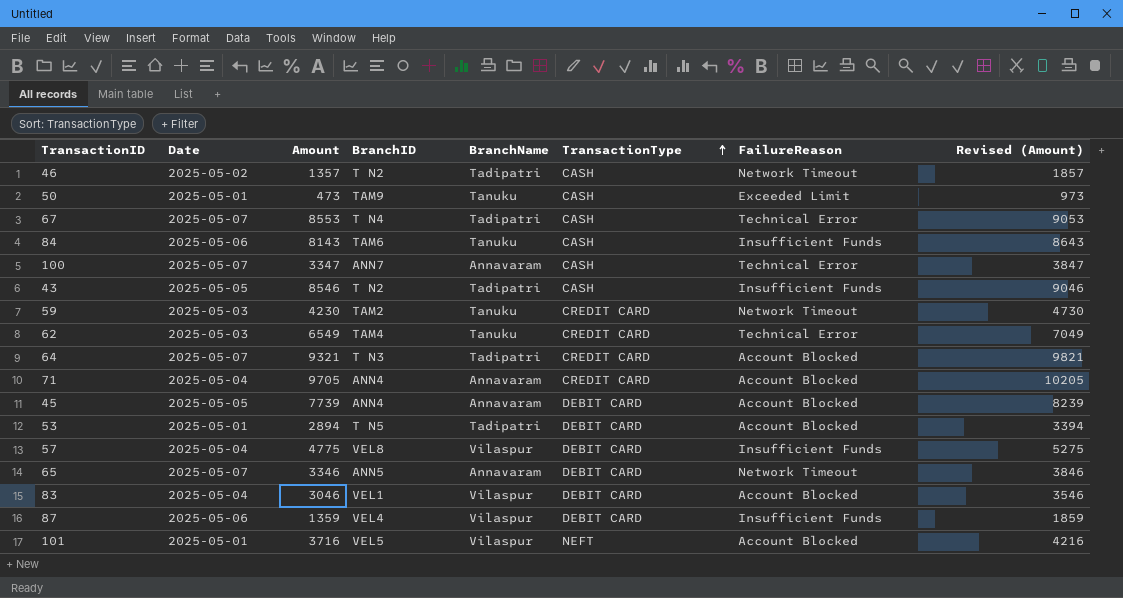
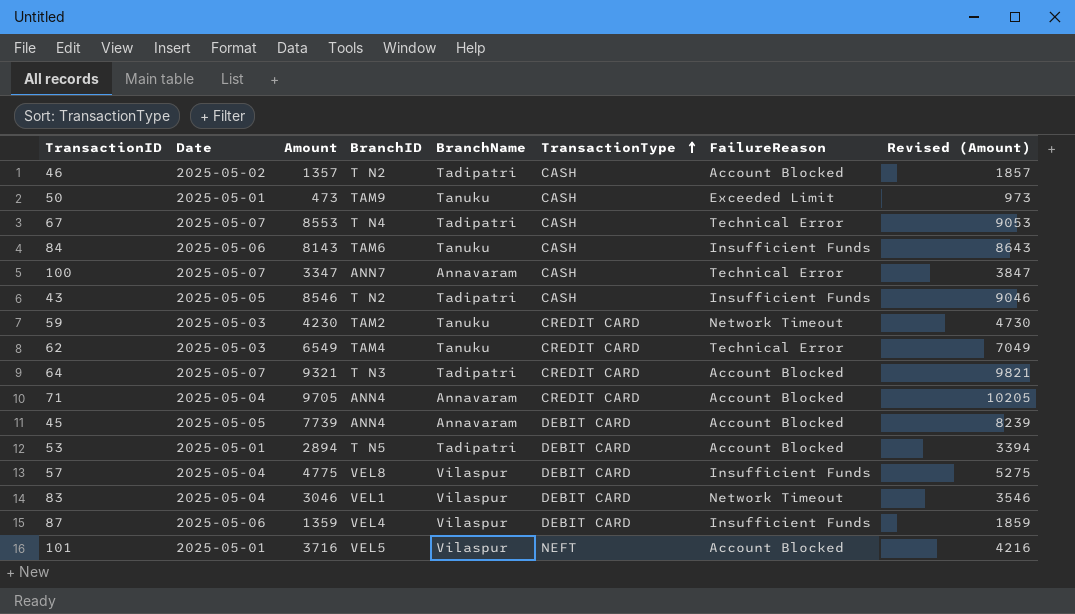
row 65: 2025-05-07 | 3346 | ANN5 | Annavaram | DEBIT CARD | Network Timeout | 3846 -> none
46 | FailureReason: Network Timeout -> Account Blocked
83 | FailureReason: Account Blocked -> Network Timeout

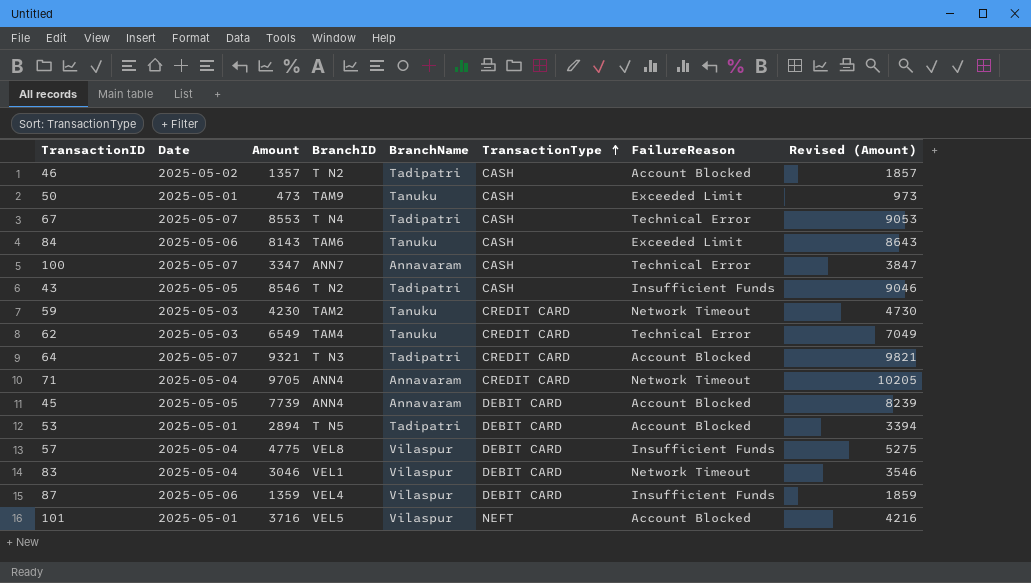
84 | FailureReason: Insufficient Funds -> Exceeded Limit
71 | FailureReason: Account Blocked -> Network Timeout

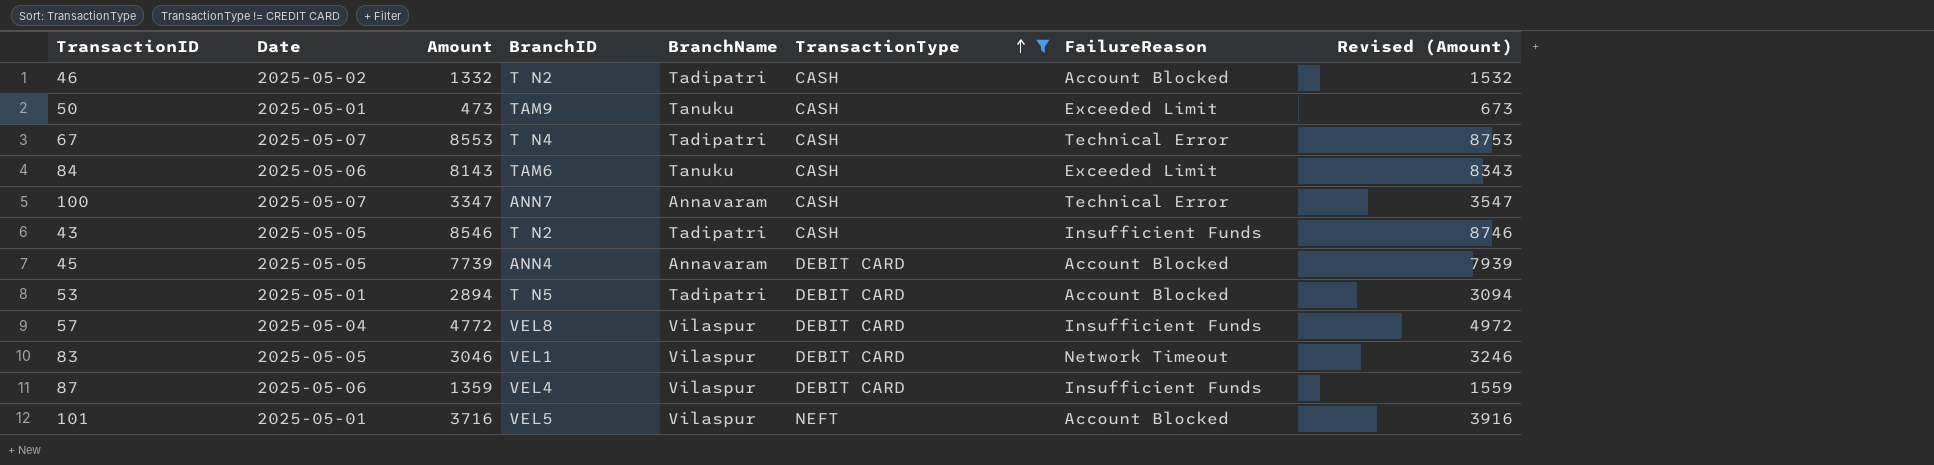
filter: none -> TransactionType != CREDIT CARD
column Revised (Amount) | formula: [Amount] + 500 -> [Amount] + 200
46 | Amount: 1357 -> 1332
57 | Amount: 4775 -> 4772
83 | Date: 2025-05-04 -> 2025-05-05

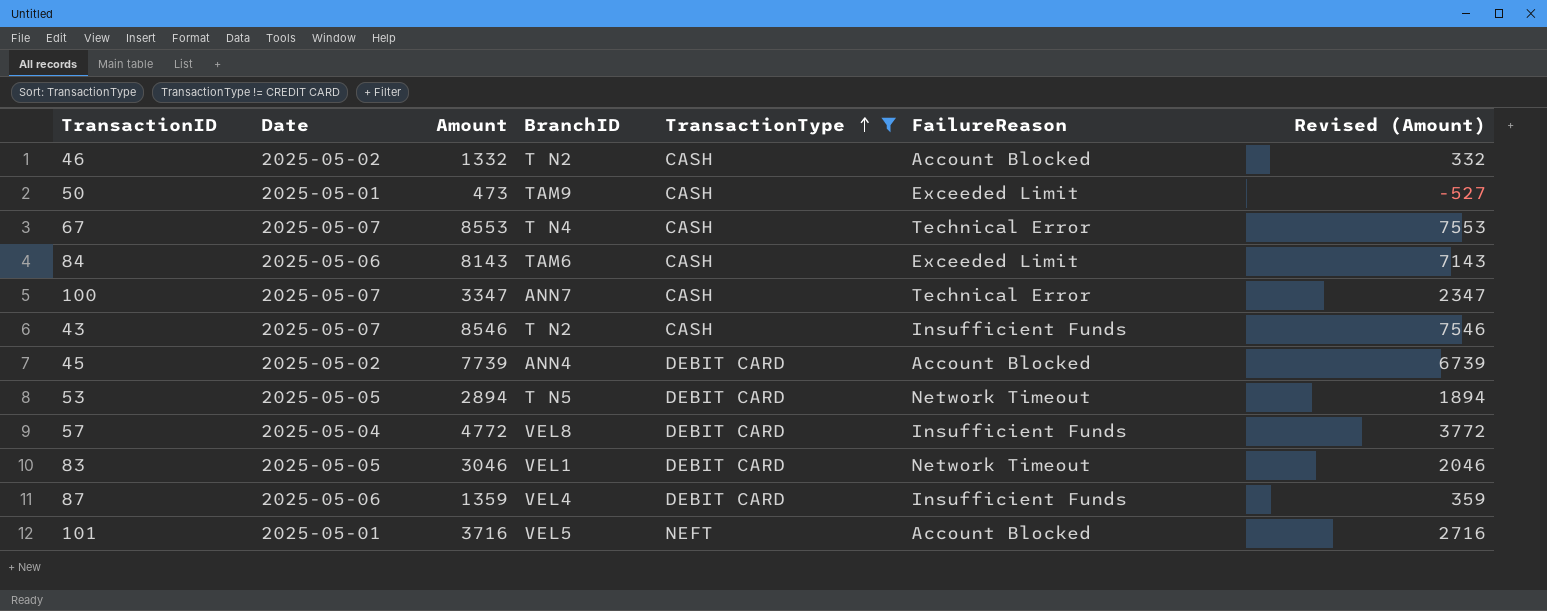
column BranchName | position: 5 -> none
column Revised (Amount) | formula: [Amount] + 200 -> [Amount] - 1000
43 | Date: 2025-05-05 -> 2025-05-07
45 | Date: 2025-05-05 -> 2025-05-02
53 | Date: 2025-05-01 -> 2025-05-05
53 | FailureReason: Account Blocked -> Network Timeout

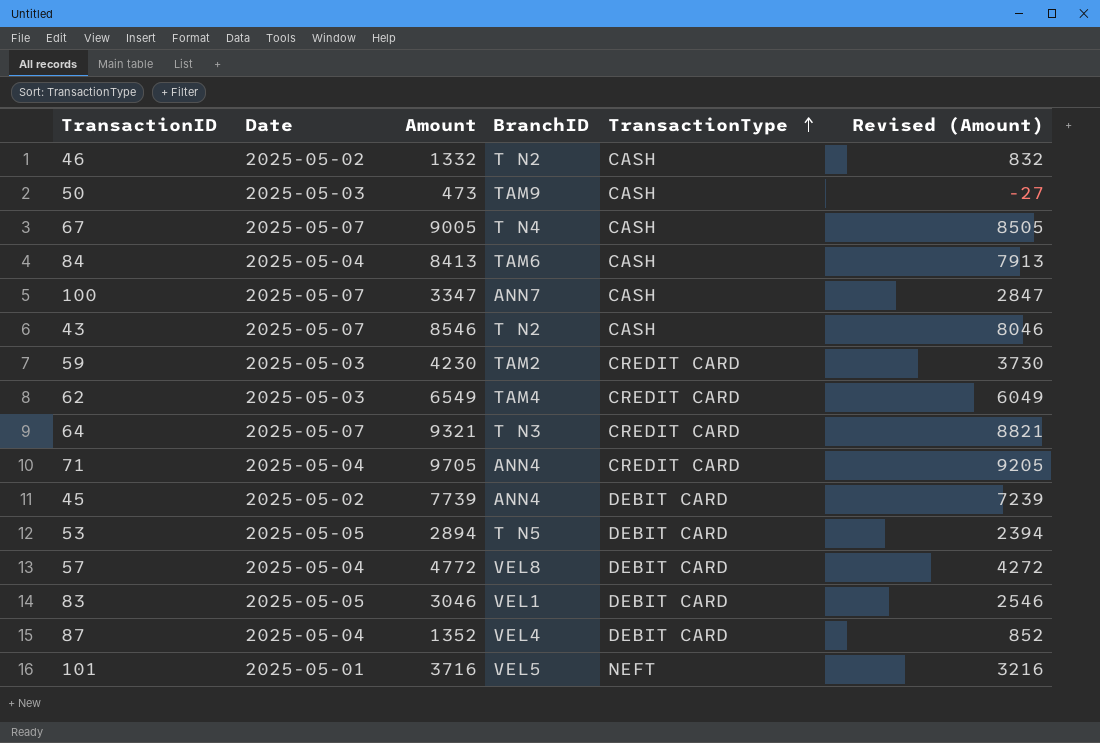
filter: TransactionType != CREDIT CARD -> none
column FailureReason | position: 6 -> none
column Revised (Amount) | formula: [Amount] - 1000 -> [Amount] - 500
50 | Date: 2025-05-01 -> 2025-05-03
67 | Amount: 8553 -> 9005
84 | Date: 2025-05-06 -> 2025-05-04
84 | Amount: 8143 -> 8413
87 | Date: 2025-05-06 -> 2025-05-04
87 | Amount: 1359 -> 1352

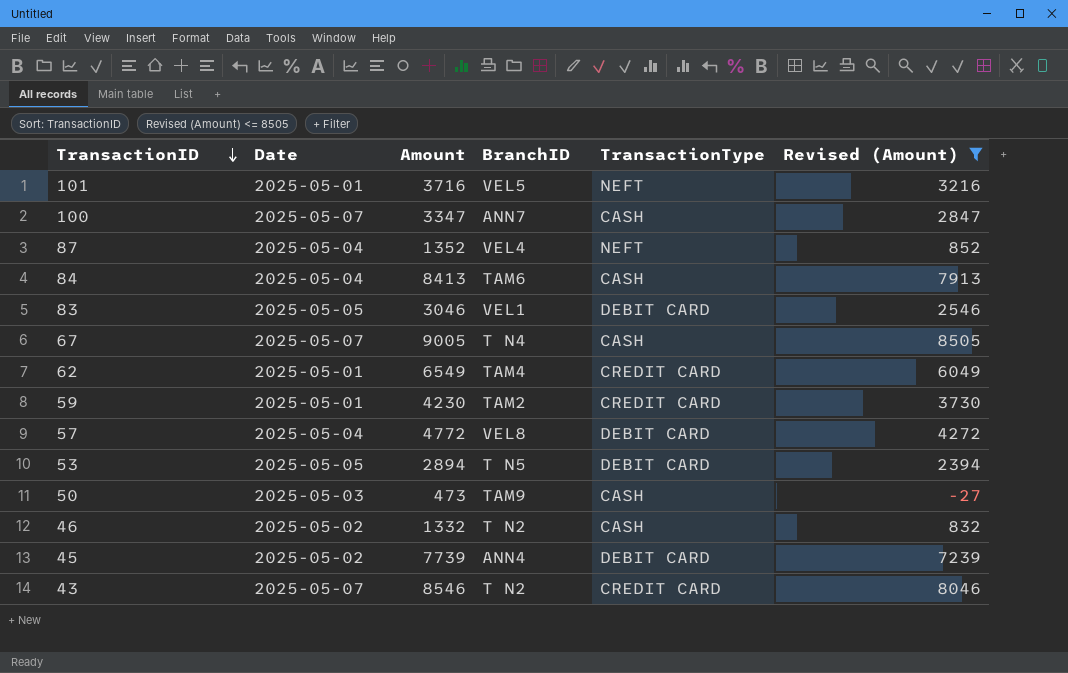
filter: none -> Revised (Amount) <= 8505
row order: TransactionType ascending -> TransactionID descending
87 | TransactionType: DEBIT CARD -> NEFT
62 | Date: 2025-05-03 -> 2025-05-01
59 | Date: 2025-05-03 -> 2025-05-01
43 | TransactionType: CASH -> CREDIT CARD

